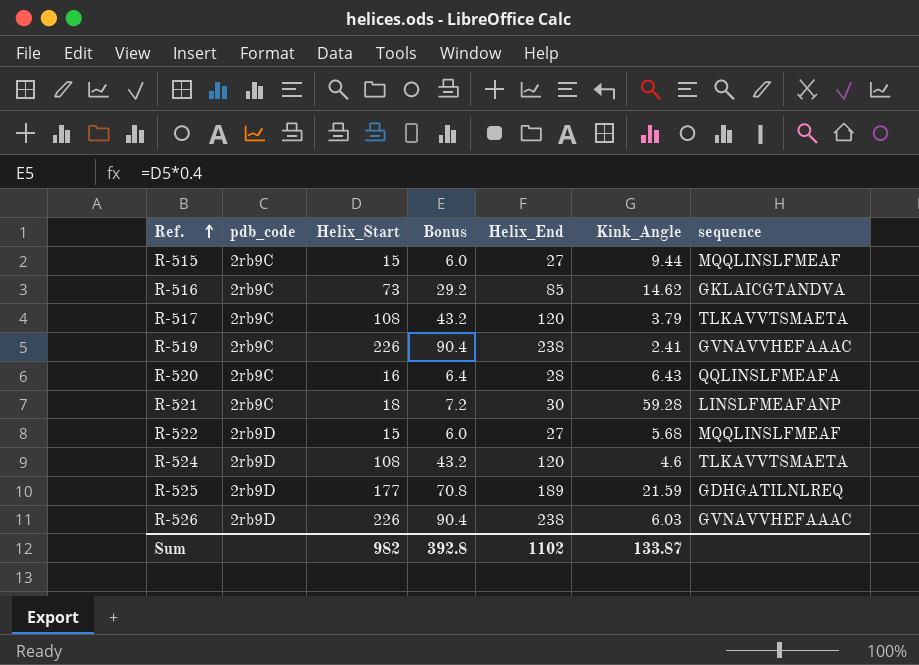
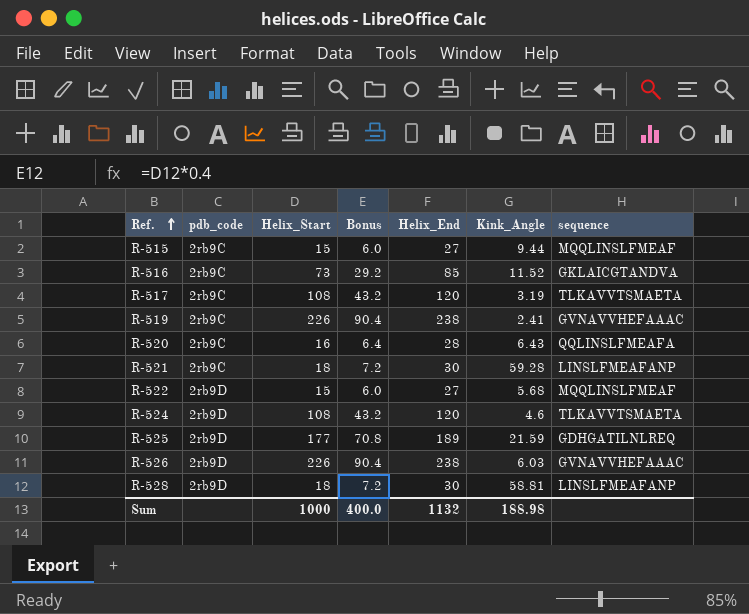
R-516 | Kink_Angle: 14.62 -> 11.52
R-517 | Kink_Angle: 3.79 -> 3.19
row R-528: none -> 2rb9D | 18 | 7.2 | 30 | 58.81 | LINSLFMEAFANP
Sum | Helix_Start: 982 -> 1000
Sum | Bonus: 392.8 -> 400.0
Sum | Helix_End: 1102 -> 1132
Sum | Kink_Angle: 133.87 -> 188.98

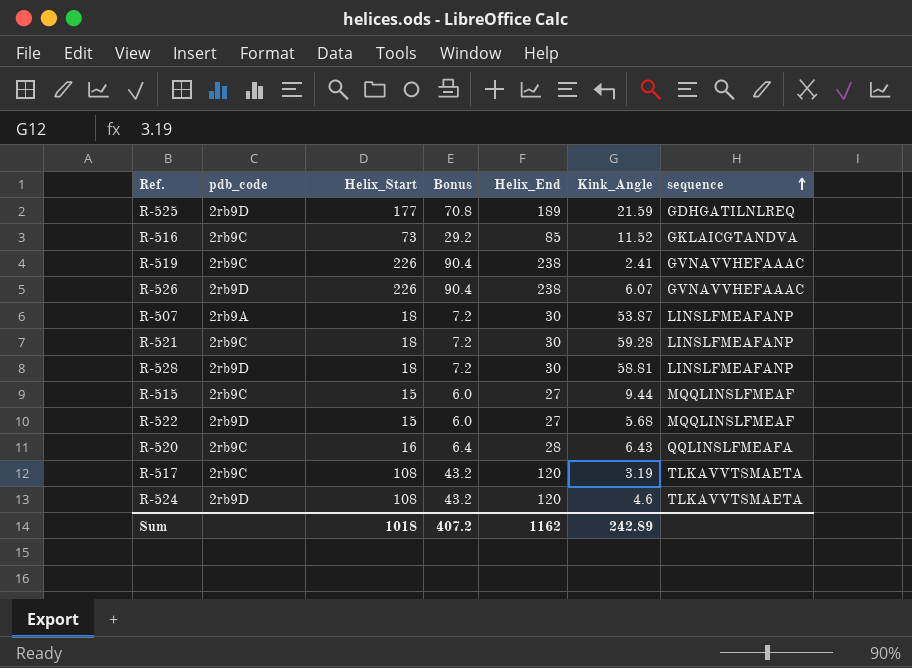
row order: Ref. ascending -> sequence ascending
R-526 | Kink_Angle: 6.03 -> 6.07
row R-507: none -> 2rb9A | 18 | 7.2 | 30 | 53.87 | LINSLFMEAFANP
Sum | Helix_Start: 1000 -> 1018
Sum | Bonus: 400.0 -> 407.2
Sum | Helix_End: 1132 -> 1162
Sum | Kink_Angle: 188.98 -> 242.89

